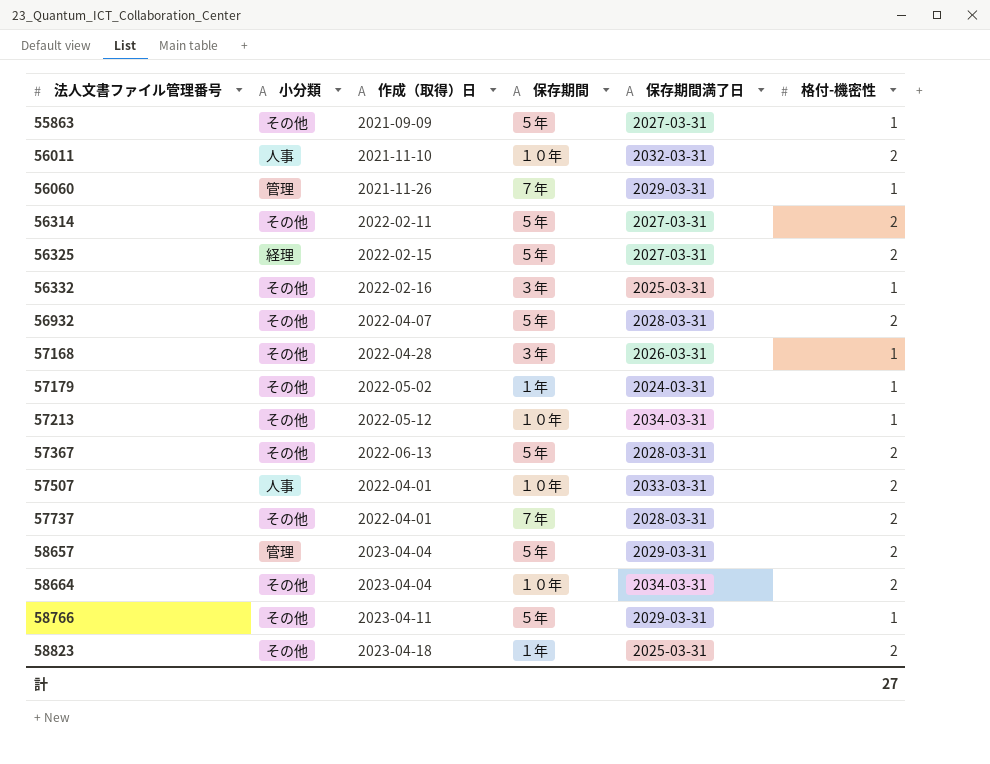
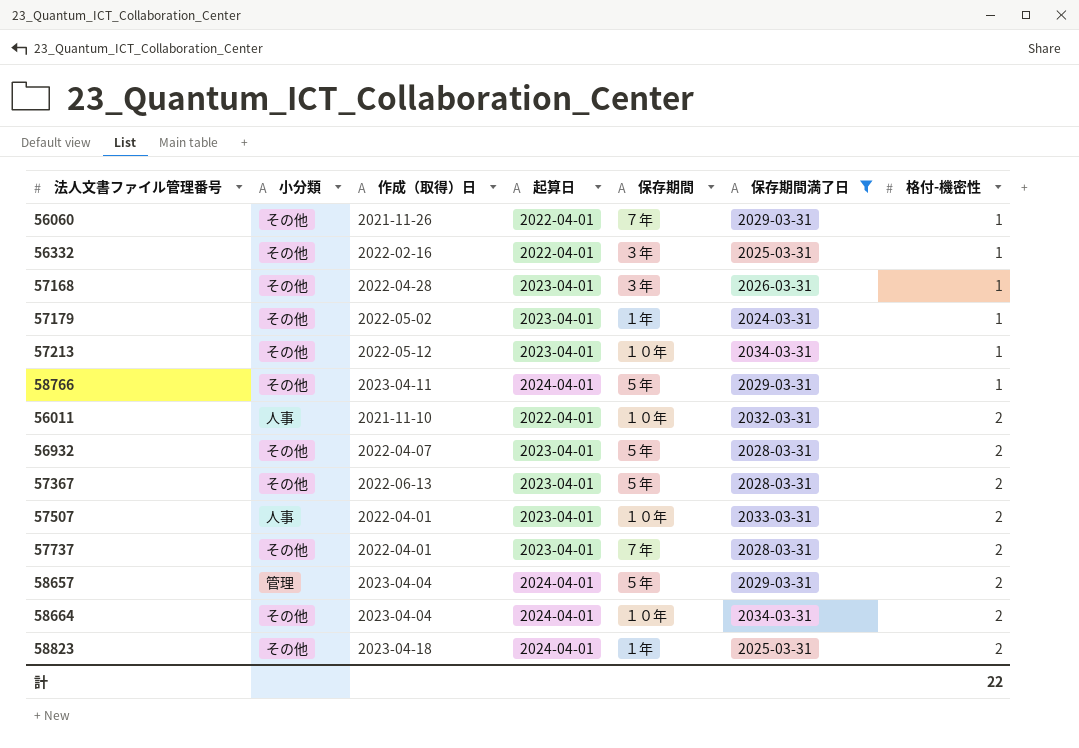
filter: none -> 保存期間満了日 != 2027-03-31
row order: 法人文書ファイル管理番号 ascending -> 格付-機密性 ascending
column 起算日 | position: none -> 4
56060 | 小分類: 管理 -> その他
計 | 格付-機密性: 27 -> 22

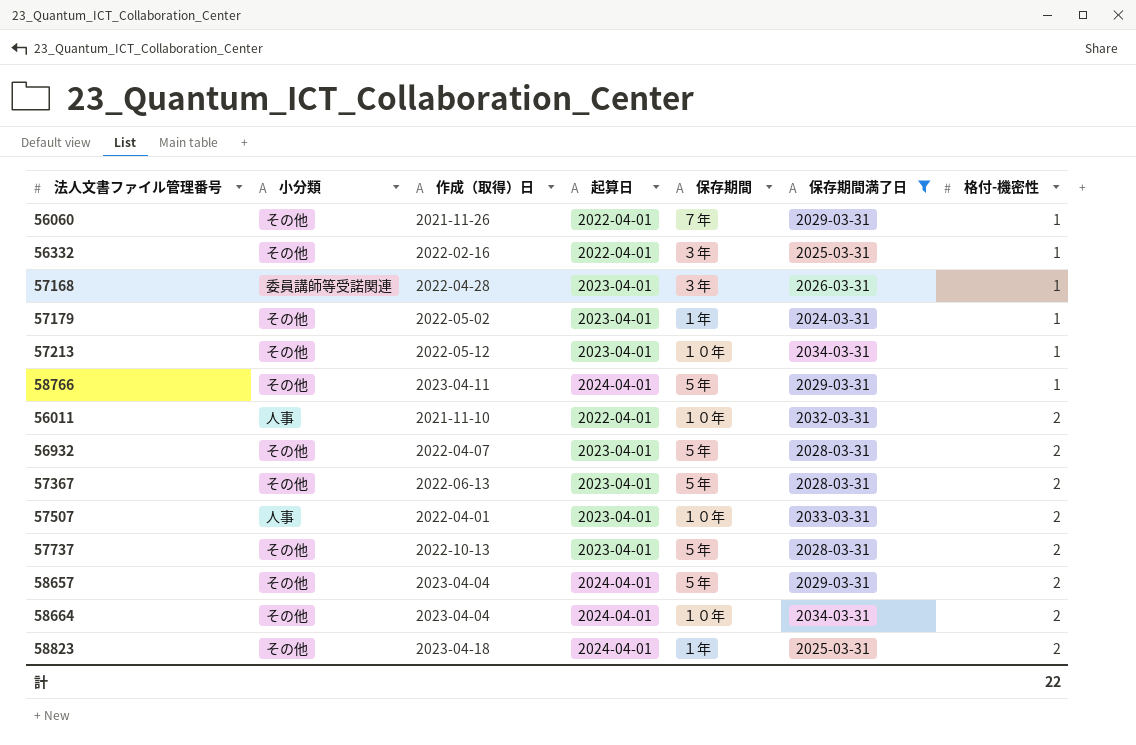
57168 | 小分類: その他 -> 委員講師等受諾関連
57737 | 作成（取得）日: 2022-04-01 -> 2022-10-13
57737 | 保存期間: ７年 -> ５年
58657 | 小分類: 管理 -> その他

